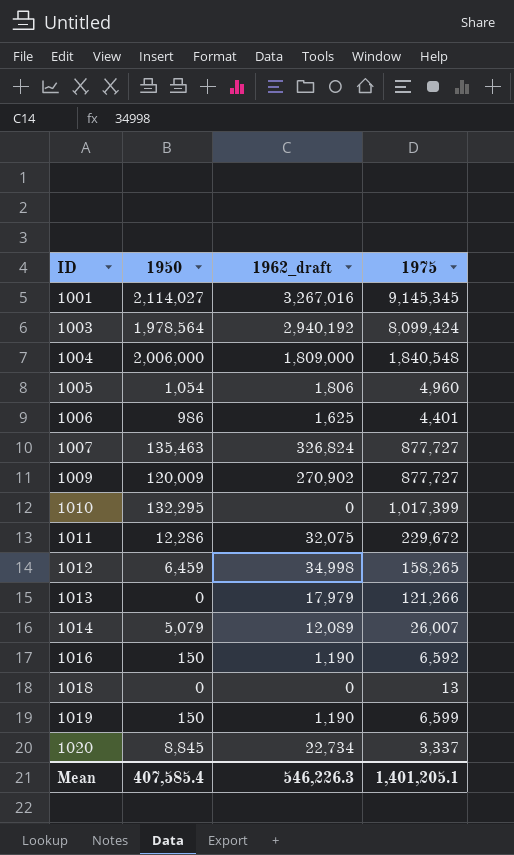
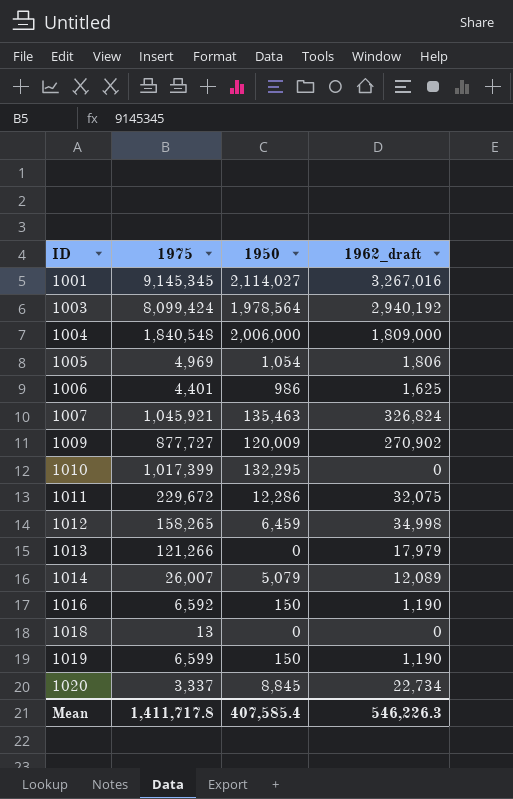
column 1975 | position: 4 -> 2
1005 | 1975: 4,960 -> 4,969
1007 | 1975: 877,727 -> 1,045,921
Mean | 1975: 1,401,205.1 -> 1,411,717.8

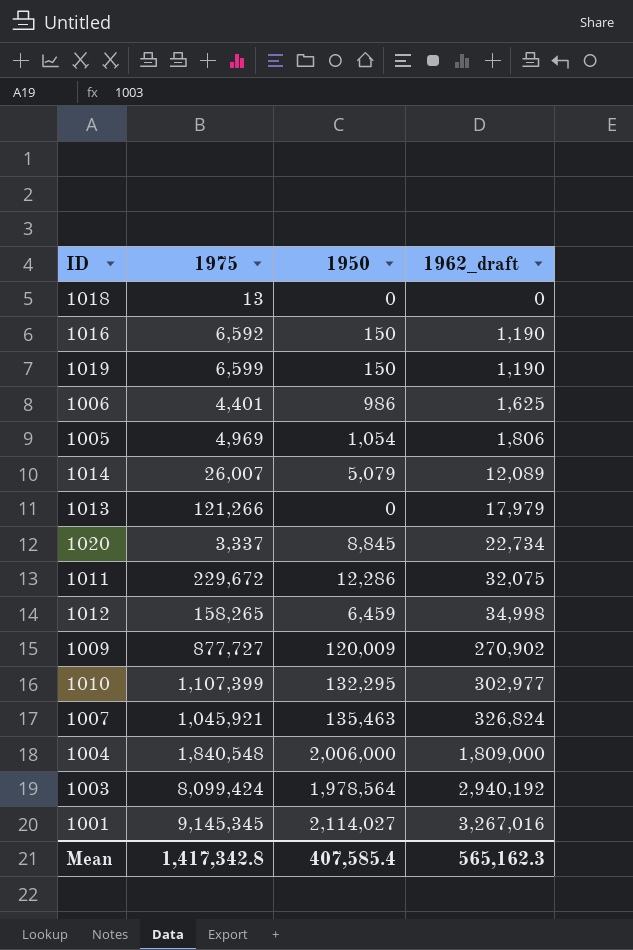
row order: ID ascending -> 1962_draft ascending
1010 | 1975: 1,017,399 -> 1,107,399
1010 | 1962_draft: 0 -> 302,977
Mean | 1975: 1,411,717.8 -> 1,417,342.8
Mean | 1962_draft: 546,226.3 -> 565,162.3

